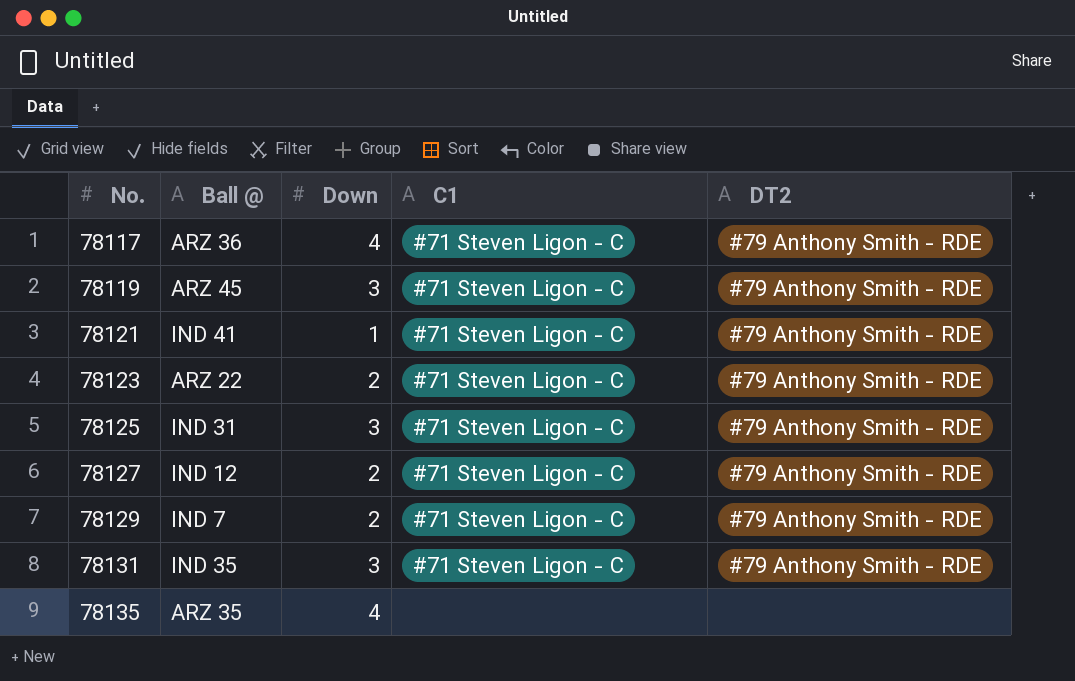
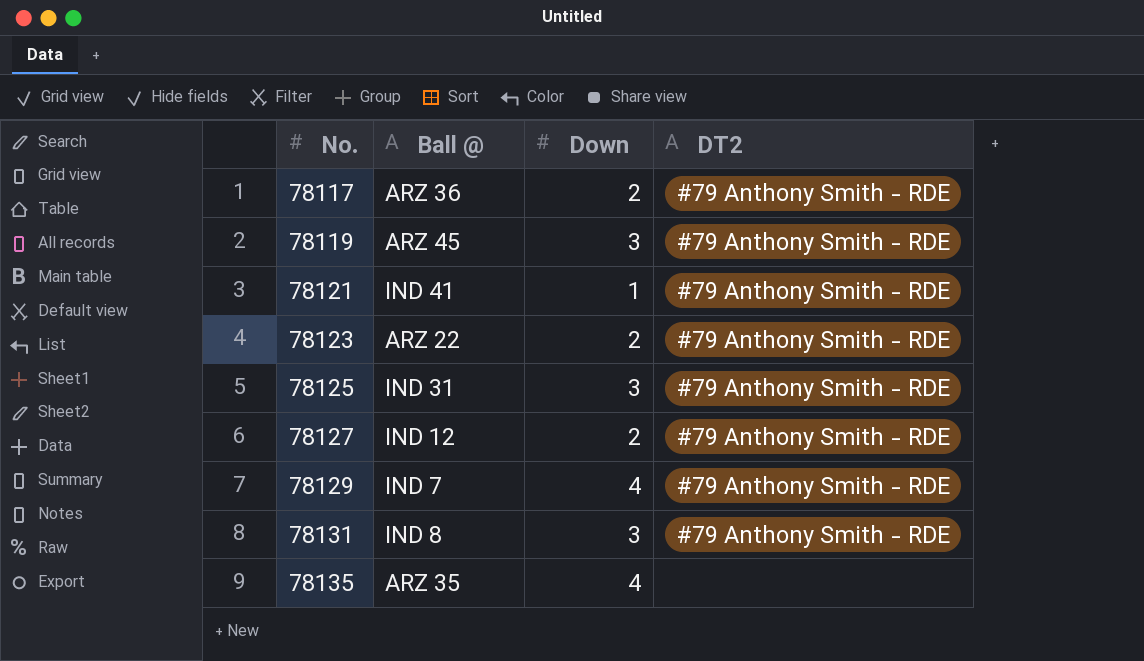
column C1 | position: 4 -> none
78117 | Down: 4 -> 2
78129 | Down: 2 -> 4
78131 | Ball @: IND 35 -> IND 8

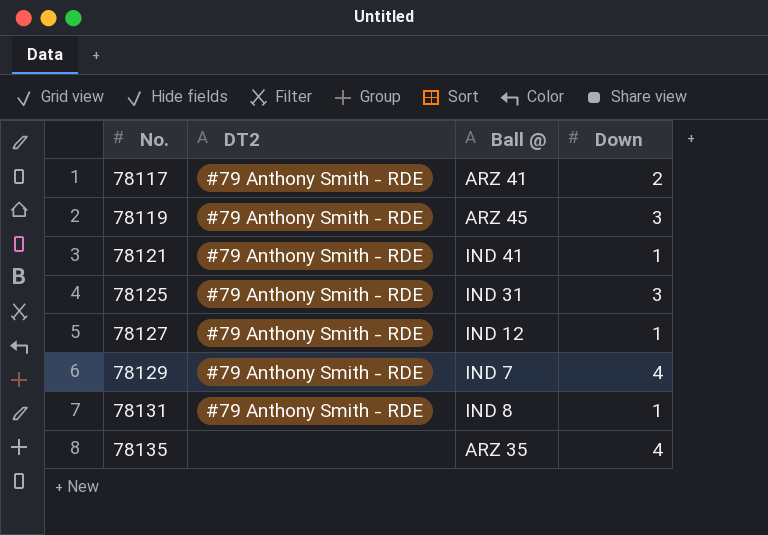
column DT2 | position: 4 -> 2
row 78123: ARZ 22 | 2 | #79 Anthony Smith - RDE -> none
78117 | Ball @: ARZ 36 -> ARZ 41
78127 | Down: 2 -> 1
78131 | Down: 3 -> 1

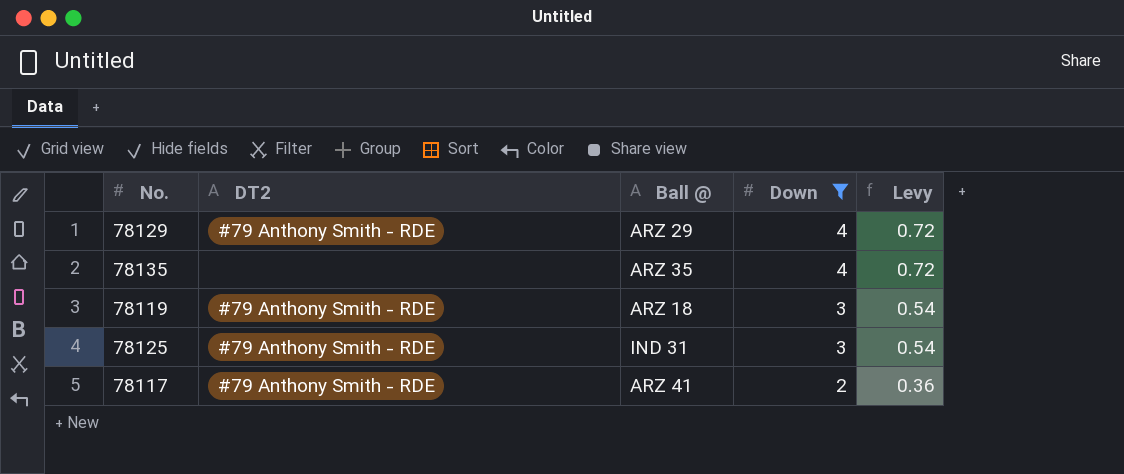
filter: none -> Down != 1
row order: No. ascending -> Down descending
column Levy | formula: none -> [Down] * 0.18
78129 | Ball @: IND 7 -> ARZ 29
78119 | Ball @: ARZ 45 -> ARZ 18

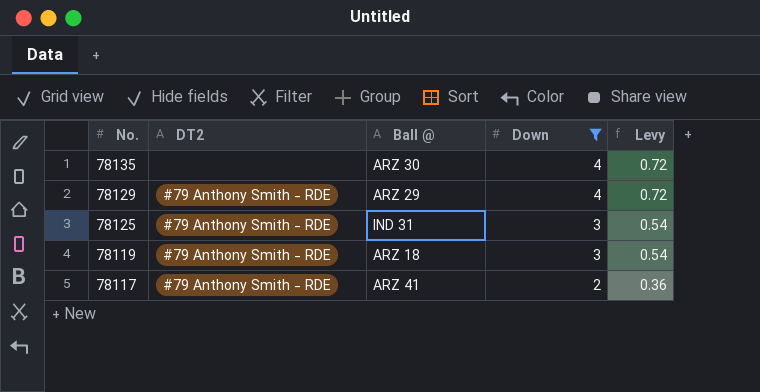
row order: Down descending -> No. descending
78135 | Ball @: ARZ 35 -> ARZ 30

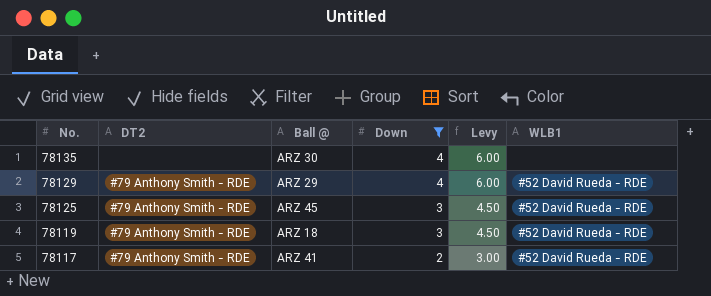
column Levy | formula: [Down] * 0.18 -> [Down] * 1.5
column WLB1 | position: none -> 6
78125 | Ball @: IND 31 -> ARZ 45

